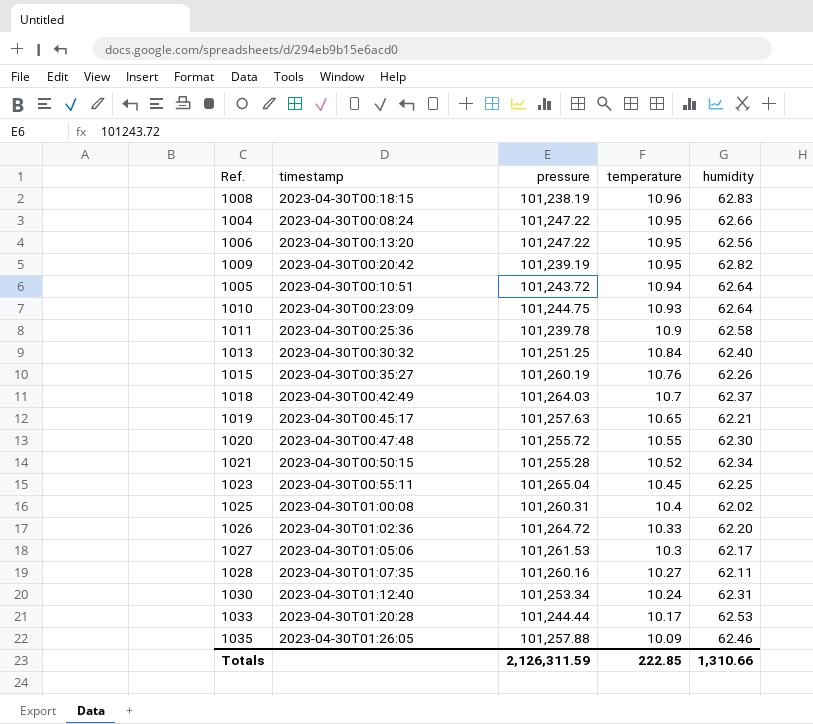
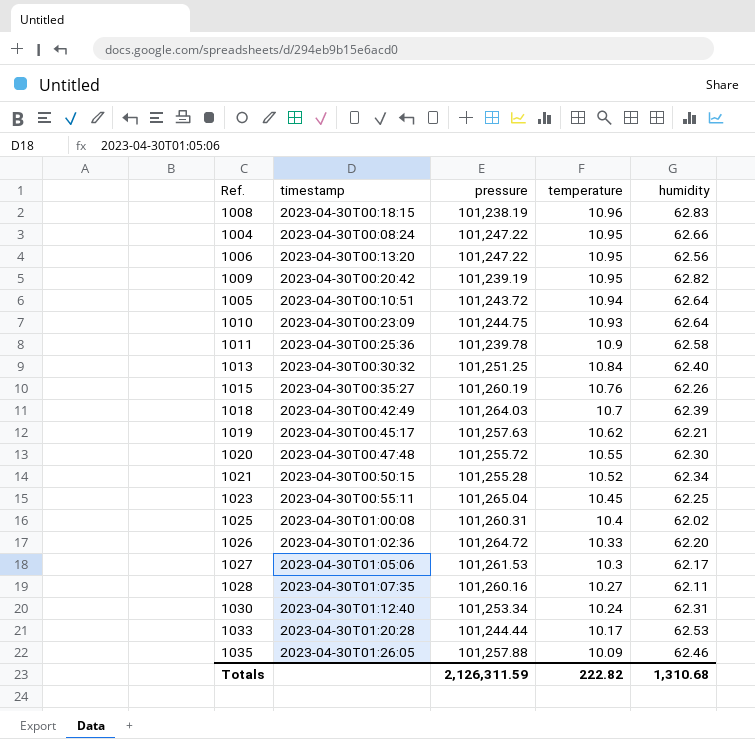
1018 | humidity: 62.37 -> 62.39
1019 | temperature: 10.65 -> 10.62
Totals | temperature: 222.85 -> 222.82
Totals | humidity: 1,310.66 -> 1,310.68

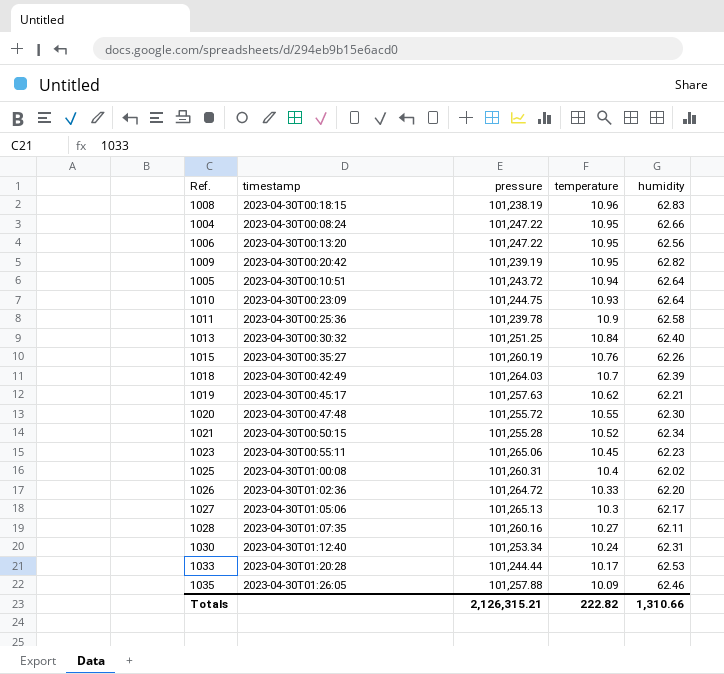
1023 | pressure: 101,265.04 -> 101,265.06
1023 | humidity: 62.25 -> 62.23
1027 | pressure: 101,261.53 -> 101,265.13
Totals | pressure: 2,126,311.59 -> 2,126,315.21
Totals | humidity: 1,310.68 -> 1,310.66

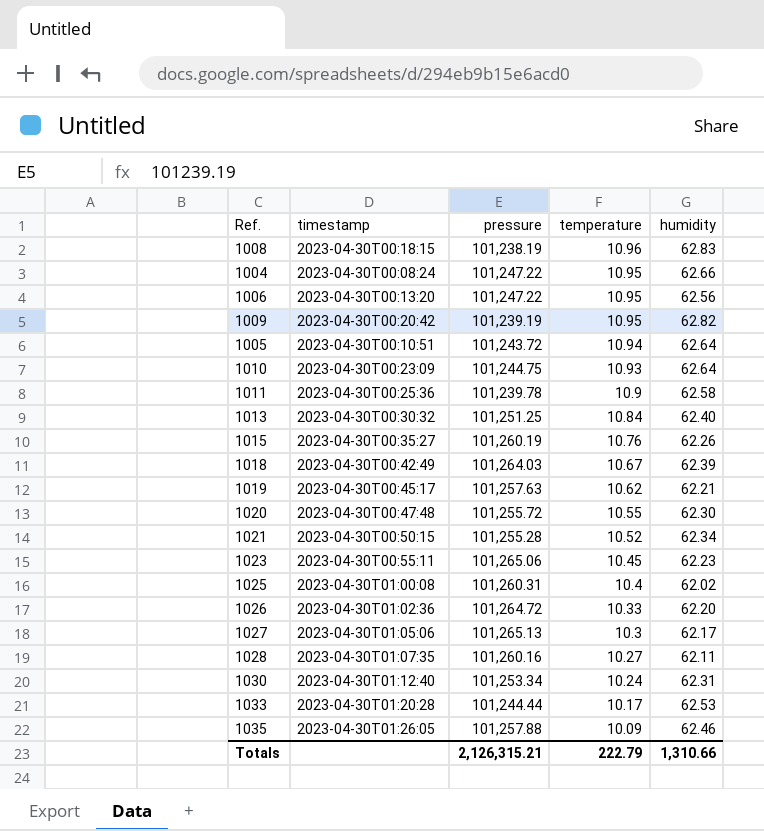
1018 | temperature: 10.7 -> 10.67
Totals | temperature: 222.82 -> 222.79

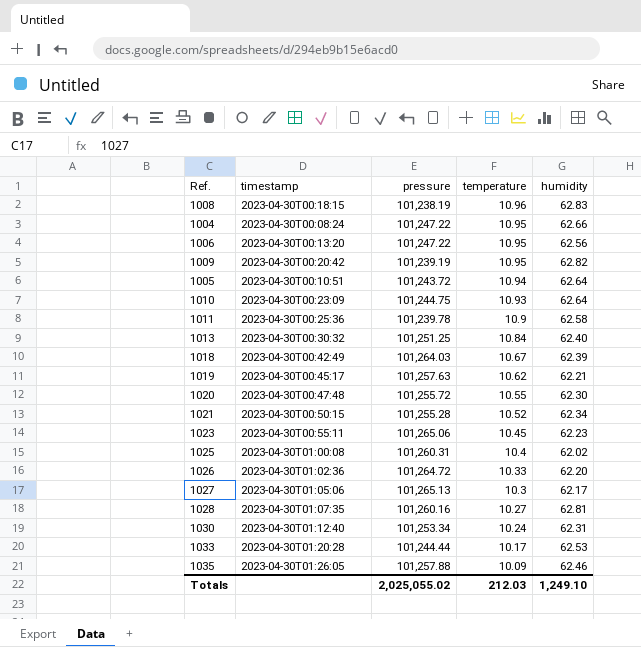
row 1015: 2023-04-30T00:35:27 | 101,260.19 | 10.76 | 62.26 -> none
1028 | humidity: 62.11 -> 62.81
Totals | pressure: 2,126,315.21 -> 2,025,055.02
Totals | temperature: 222.79 -> 212.03
Totals | humidity: 1,310.66 -> 1,249.10

